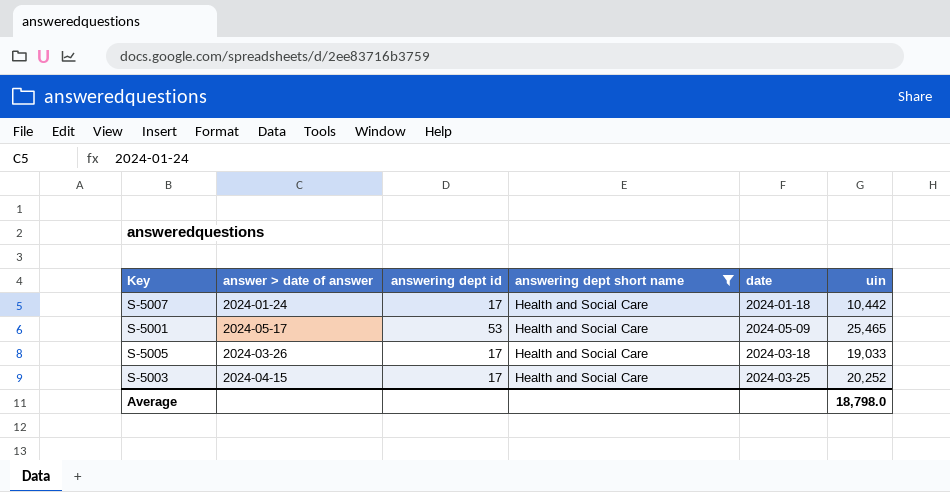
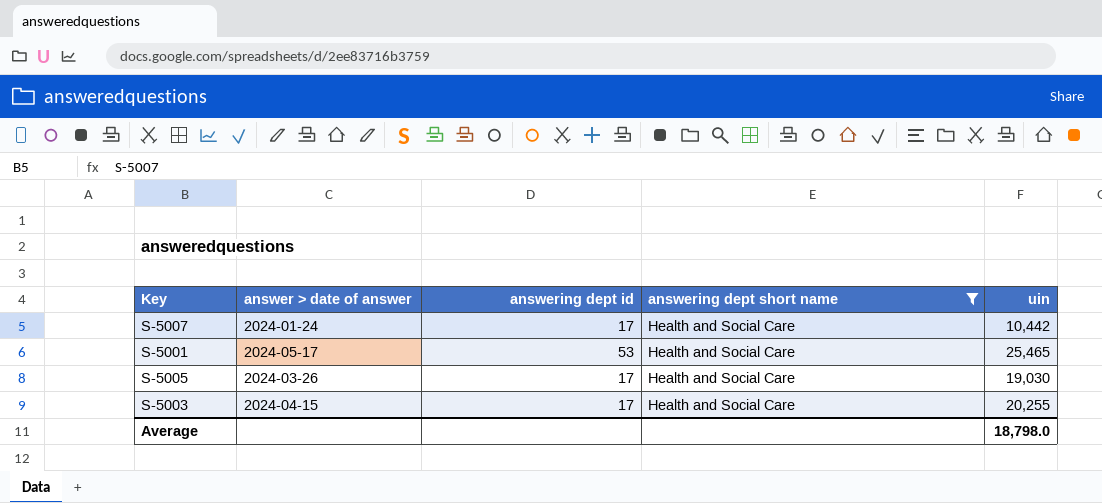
column date | position: 5 -> none
S-5005 | uin: 19,033 -> 19,030
S-5003 | uin: 20,252 -> 20,255

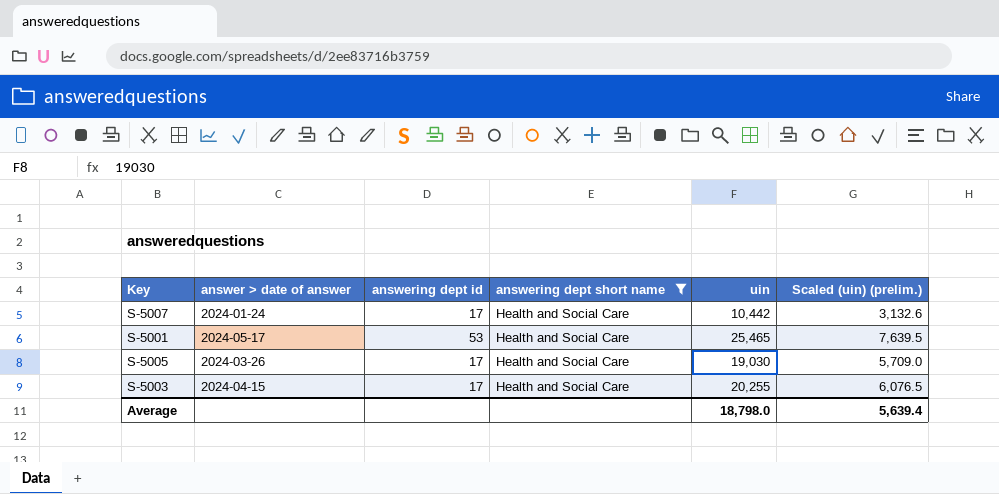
column Scaled (uin) (prelim.) | formula: none -> [uin] * 0.3

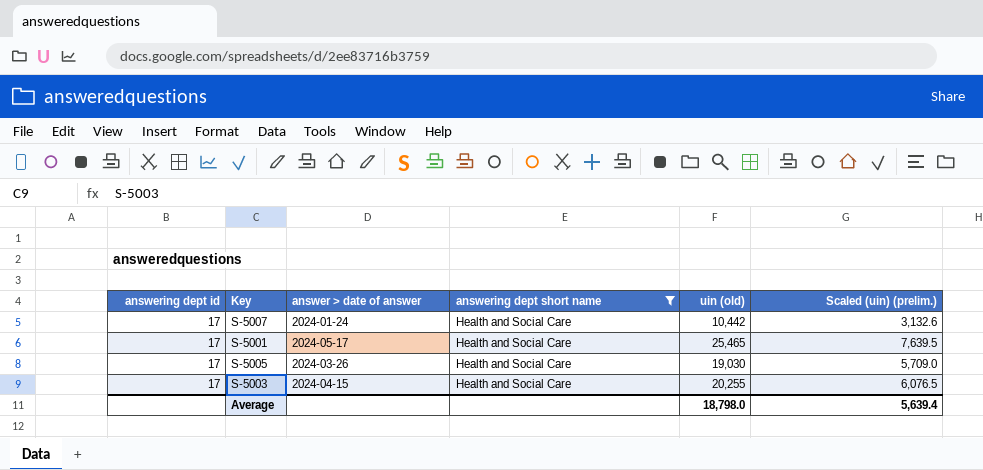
column answering dept id | position: 3 -> 1
column name: uin -> uin (old)
S-5001 | answering dept id: 53 -> 17

